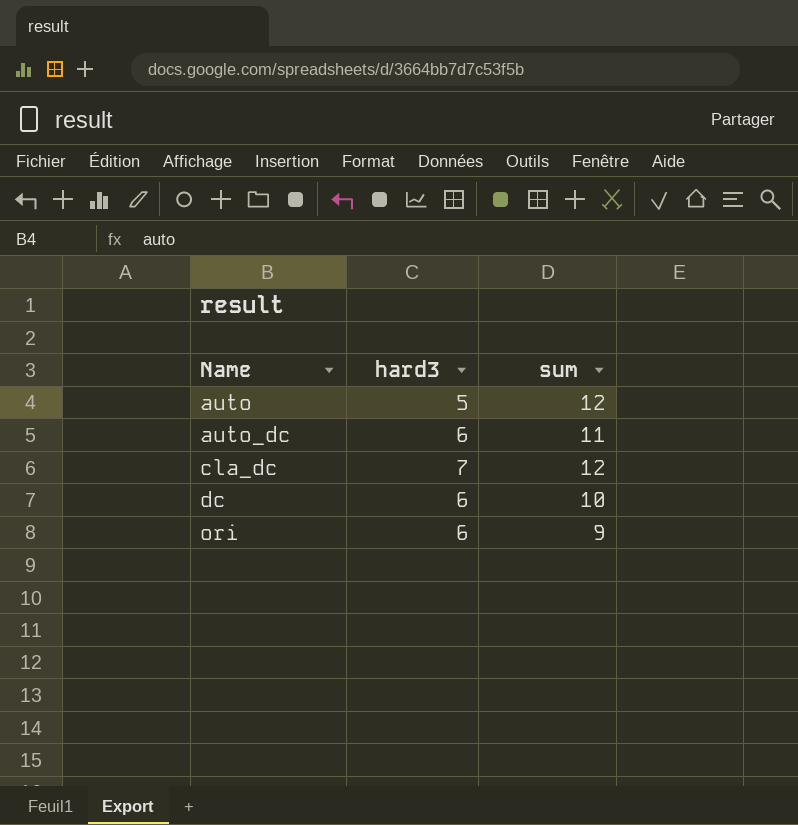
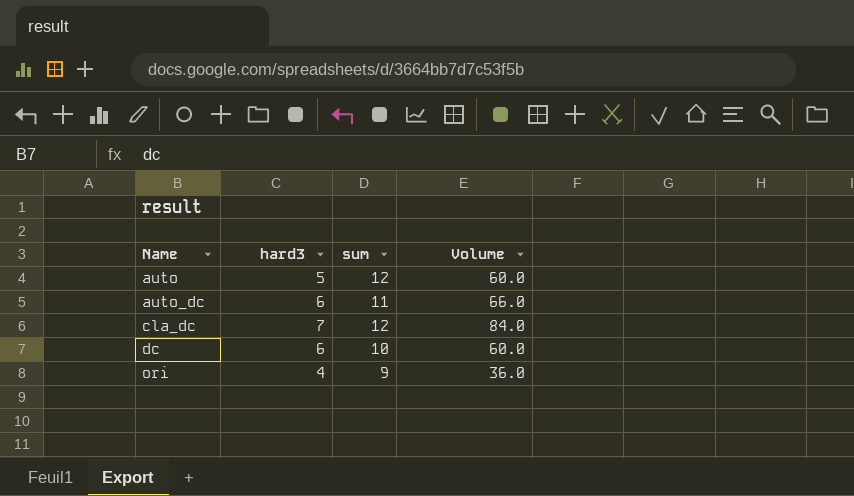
column Volume | formula: none -> [hard3] * [sum]
ori | hard3: 6 -> 4

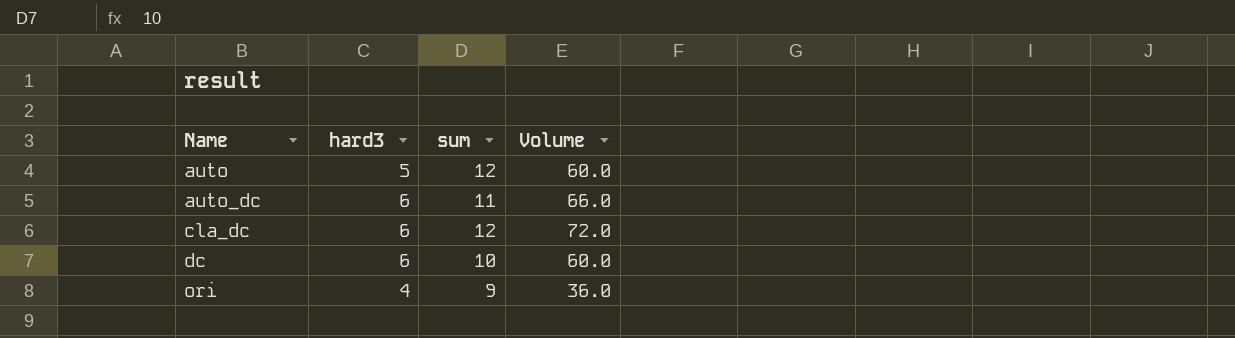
cla_dc | hard3: 7 -> 6
cla_dc | Volume: 84.0 -> 72.0

